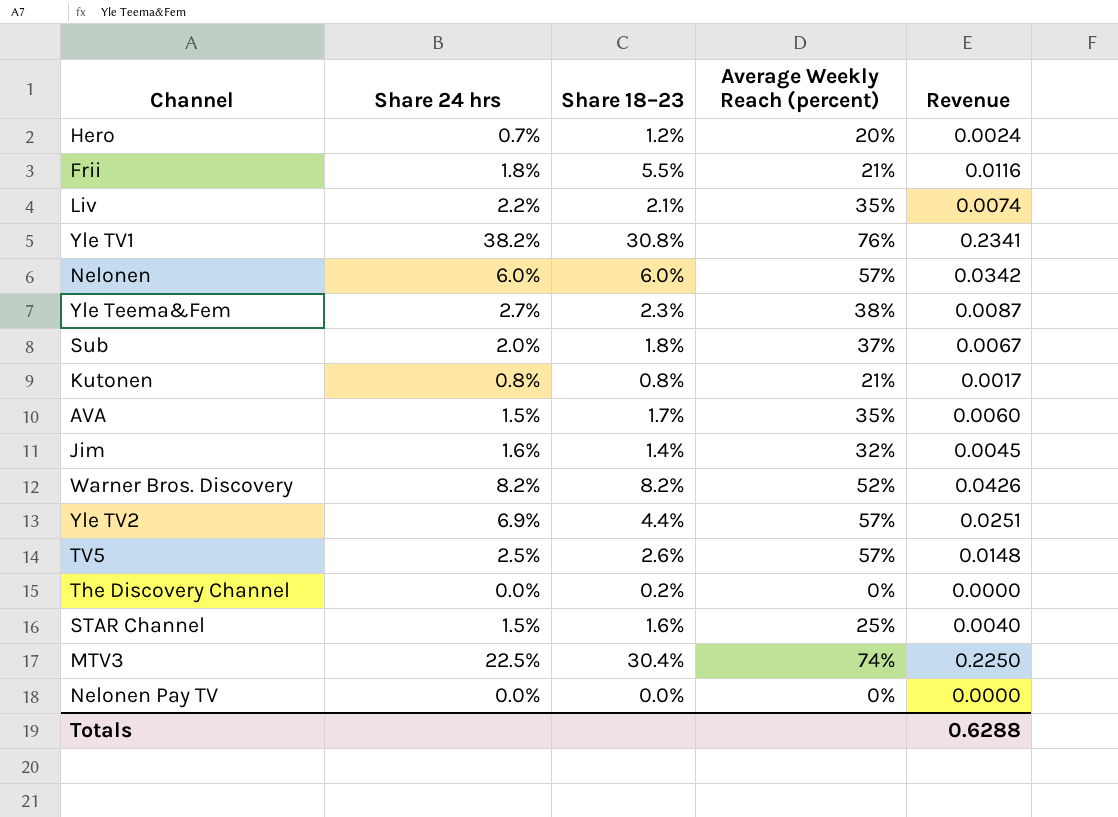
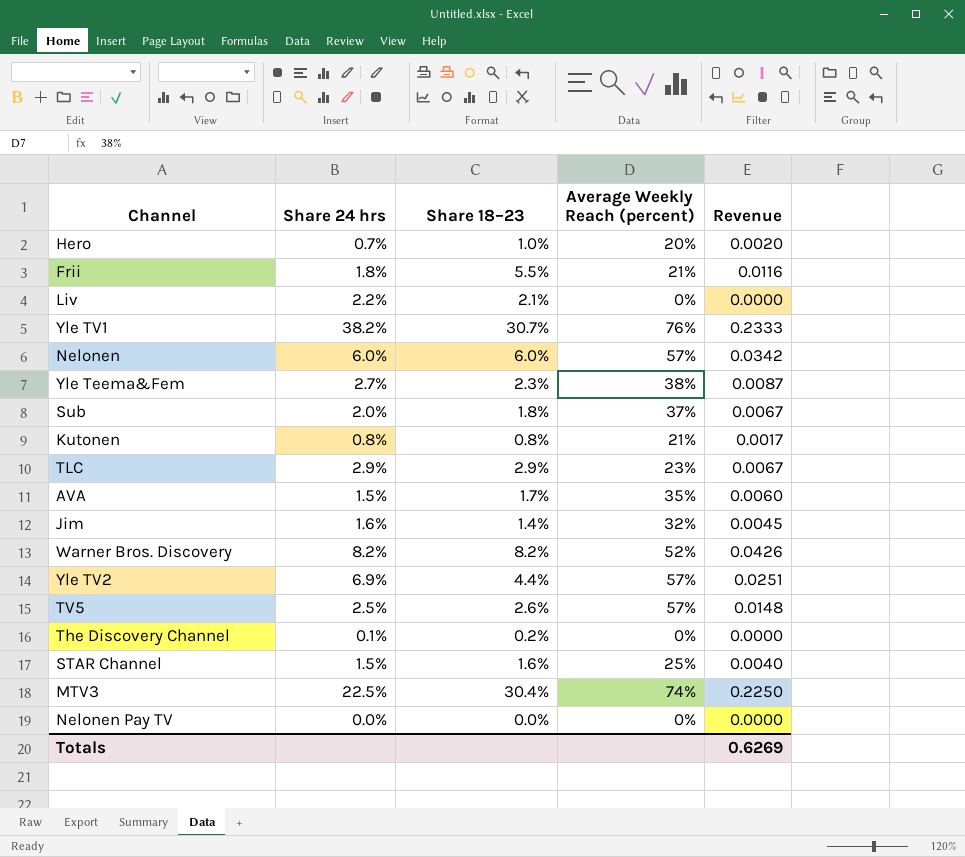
Hero | Share 18–23: 1.2% -> 1.0%
Hero | Revenue: 0.0024 -> 0.0020
Liv | Average Weekly Reach (percent): 35% -> 0%
Liv | Revenue: 0.0074 -> 0.0000
Yle TV1 | Share 18–23: 30.8% -> 30.7%
Yle TV1 | Revenue: 0.2341 -> 0.2333
row TLC: none -> 2.9% | 2.9% | 23% | 0.0067
The Discovery Channel | Share 24 hrs: 0.0% -> 0.1%
Totals | Revenue: 0.6288 -> 0.6269

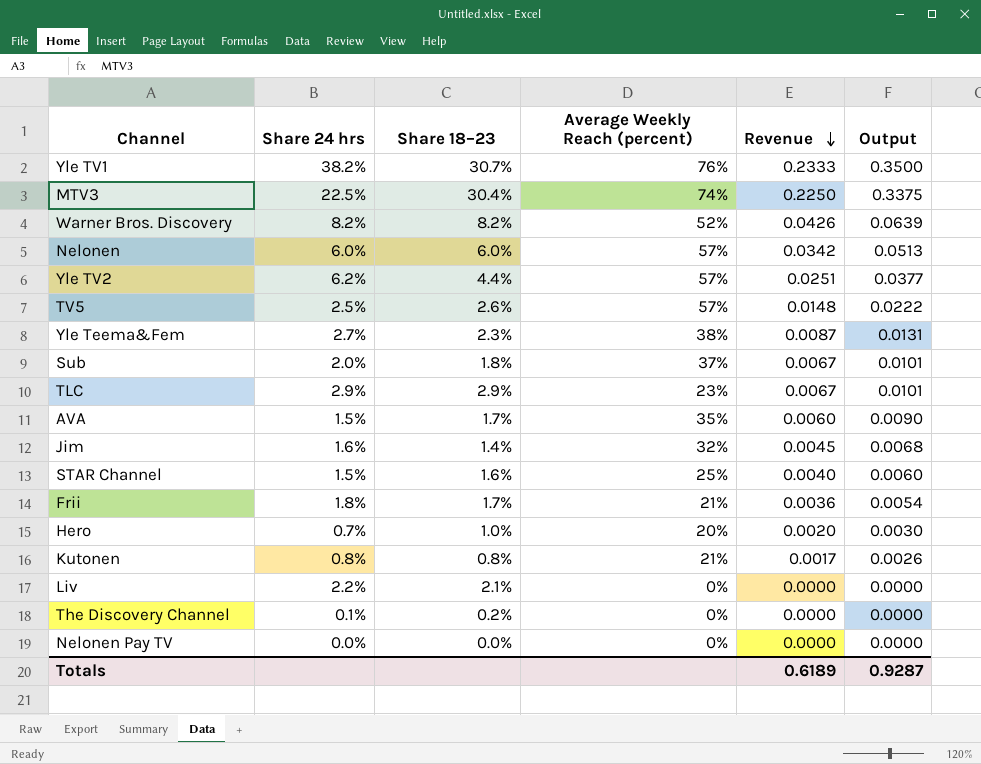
row order: none -> Revenue descending
column Output | formula: none -> [Revenue] * 1.5
Yle TV2 | Share 24 hrs: 6.9% -> 6.2%
Frii | Share 18–23: 5.5% -> 1.7%
Frii | Revenue: 0.0116 -> 0.0036
Totals | Revenue: 0.6269 -> 0.6189

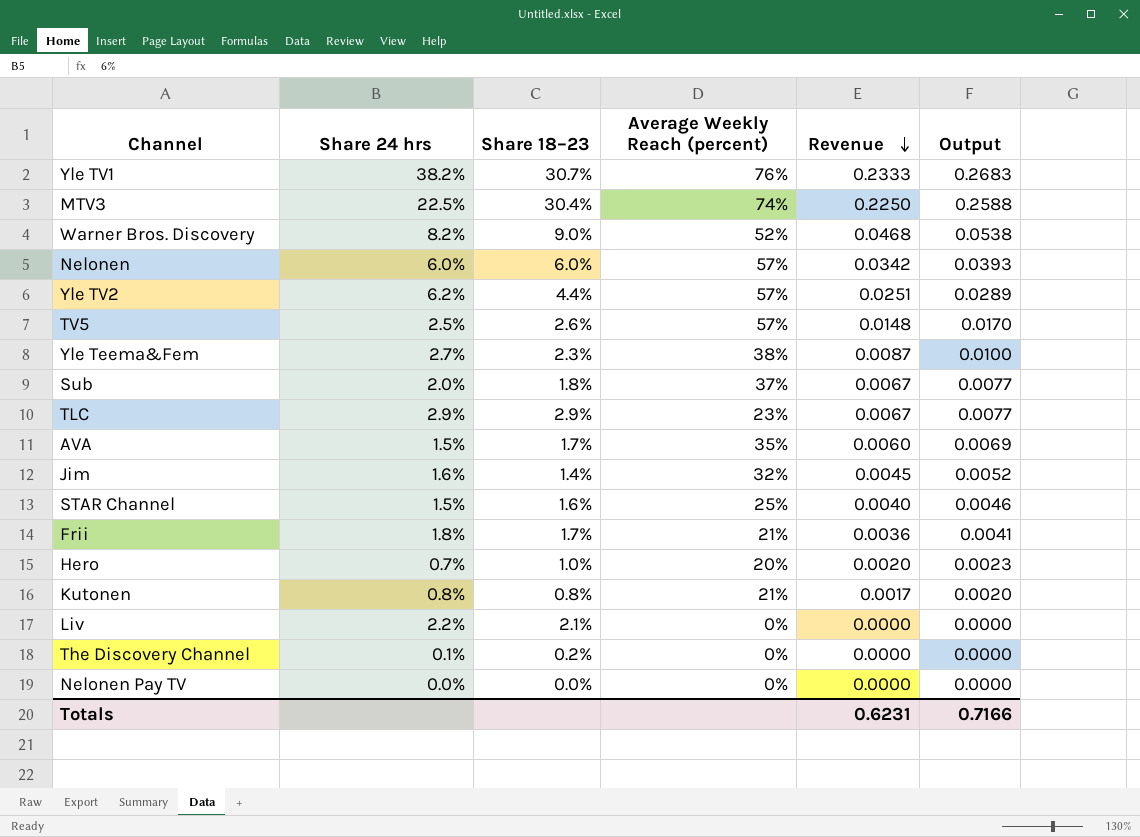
column Output | formula: [Revenue] * 1.5 -> [Revenue] * 1.15
Warner Bros. Discovery | Share 18–23: 8.2% -> 9.0%
Warner Bros. Discovery | Revenue: 0.0426 -> 0.0468
Totals | Revenue: 0.6189 -> 0.6231
Totals | Output: 0.9287 -> 0.7166

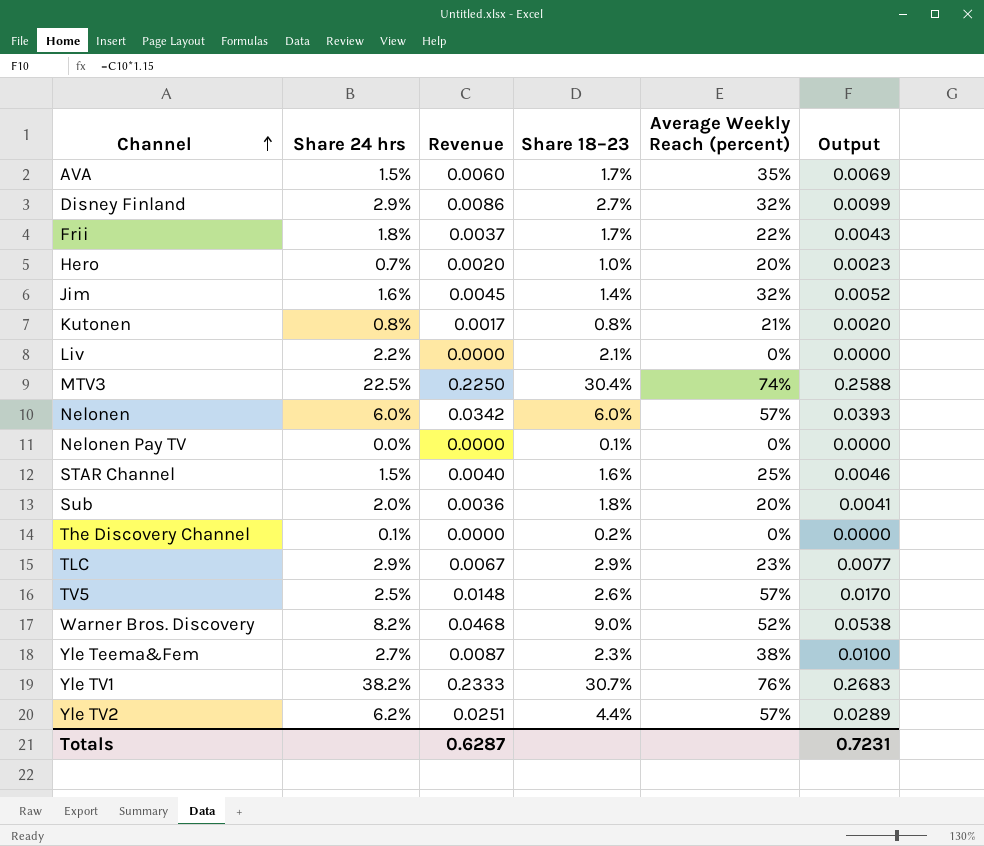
row order: Revenue descending -> Channel ascending
column Revenue | position: 5 -> 3
row Disney Finland: none -> 2.9% | 0.0086 | 2.7% | 32% | 0.0099
Frii | Revenue: 0.0036 -> 0.0037
Frii | Average Weekly Reach (percent): 21% -> 22%
Frii | Output: 0.0041 -> 0.0043
Nelonen Pay TV | Share 18–23: 0.0% -> 0.1%
Sub | Revenue: 0.0067 -> 0.0036
Sub | Average Weekly Reach (percent): 37% -> 20%
Sub | Output: 0.0077 -> 0.0041
Totals | Revenue: 0.6231 -> 0.6287
Totals | Output: 0.7166 -> 0.7231

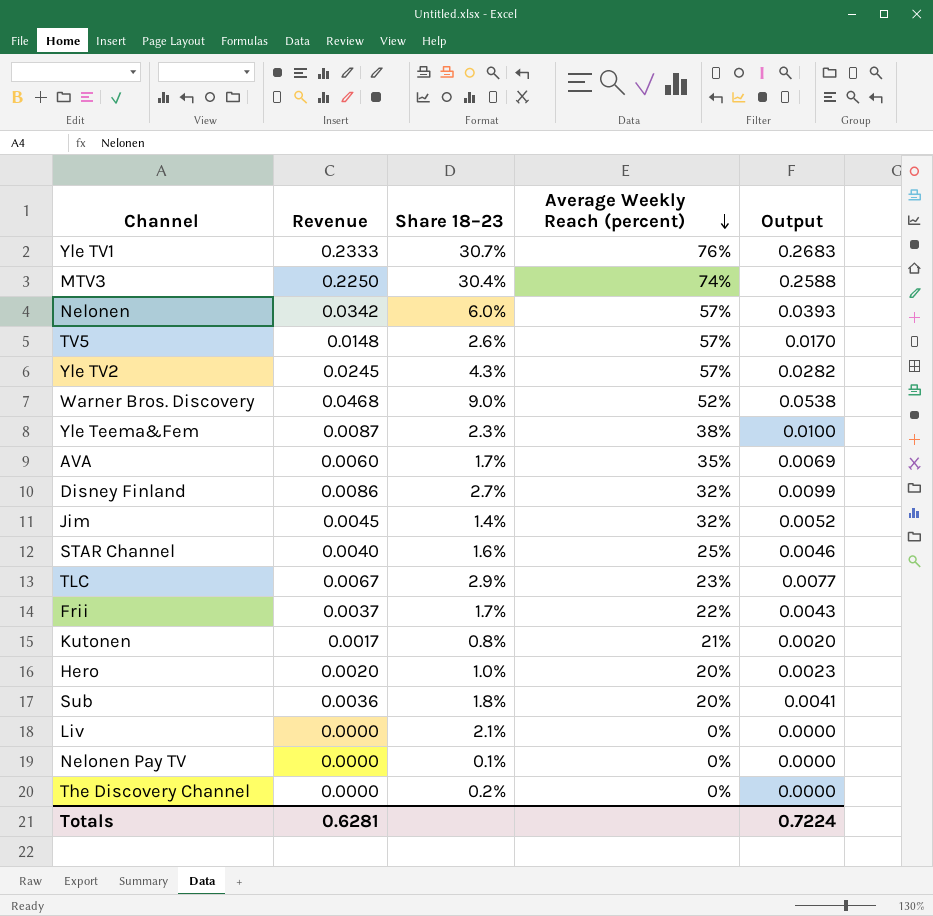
row order: Channel ascending -> Average Weekly Reach (percent) descending
column Share 24 hrs | position: 2 -> none
Yle TV2 | Revenue: 0.0251 -> 0.0245
Yle TV2 | Share 18–23: 4.4% -> 4.3%
Yle TV2 | Output: 0.0289 -> 0.0282
Totals | Revenue: 0.6287 -> 0.6281
Totals | Output: 0.7231 -> 0.7224

